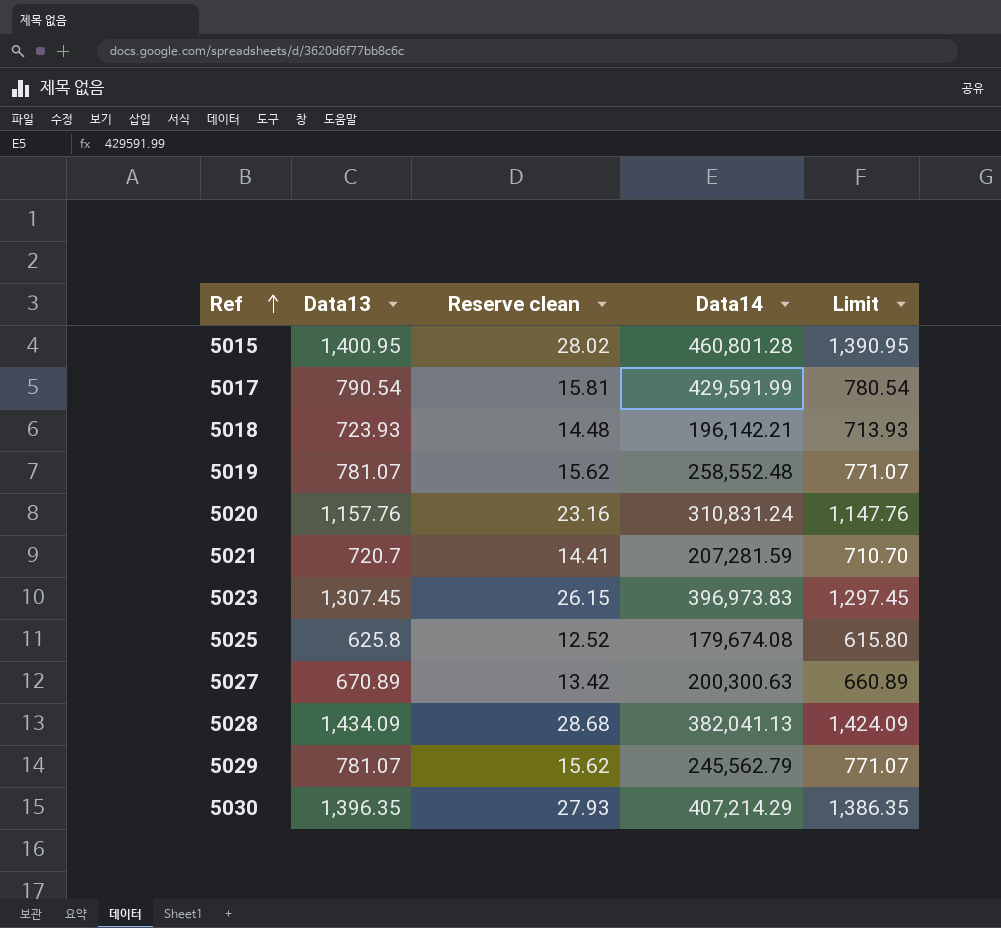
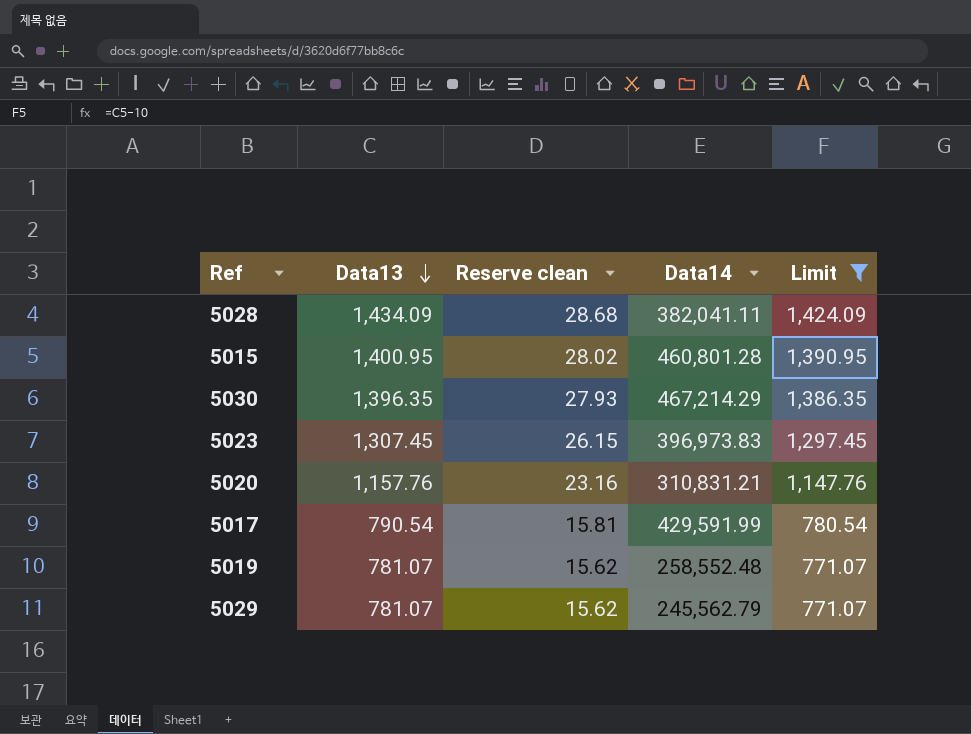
filter: none -> Limit >= 771.07
row order: Ref ascending -> Data13 descending
5028 | Data14: 382,041.13 -> 382,041.11
5030 | Data14: 407,214.29 -> 467,214.29
5020 | Data14: 310,831.24 -> 310,831.21

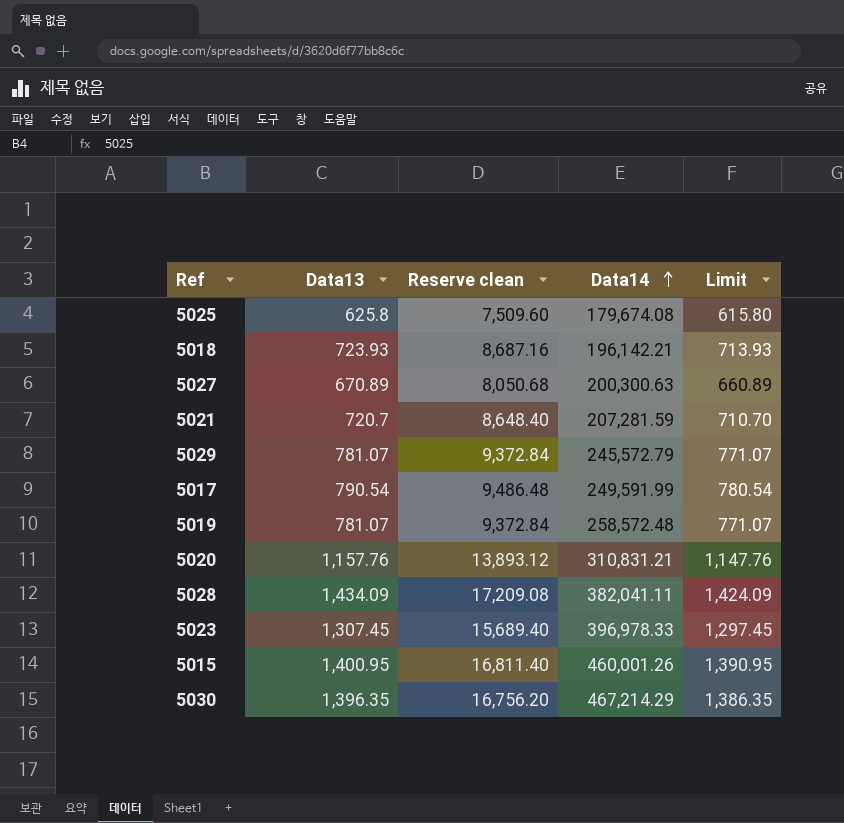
filter: Limit >= 771.07 -> none
row order: Data13 descending -> Data14 ascending
column Reserve clean | formula: [Data13] * 0.02 -> [Data13] * 12
5029 | Data14: 245,562.79 -> 245,572.79
5017 | Data14: 429,591.99 -> 249,591.99
5019 | Data14: 258,552.48 -> 258,572.48
5023 | Data14: 396,973.83 -> 396,978.33
5015 | Data14: 460,801.28 -> 460,001.26

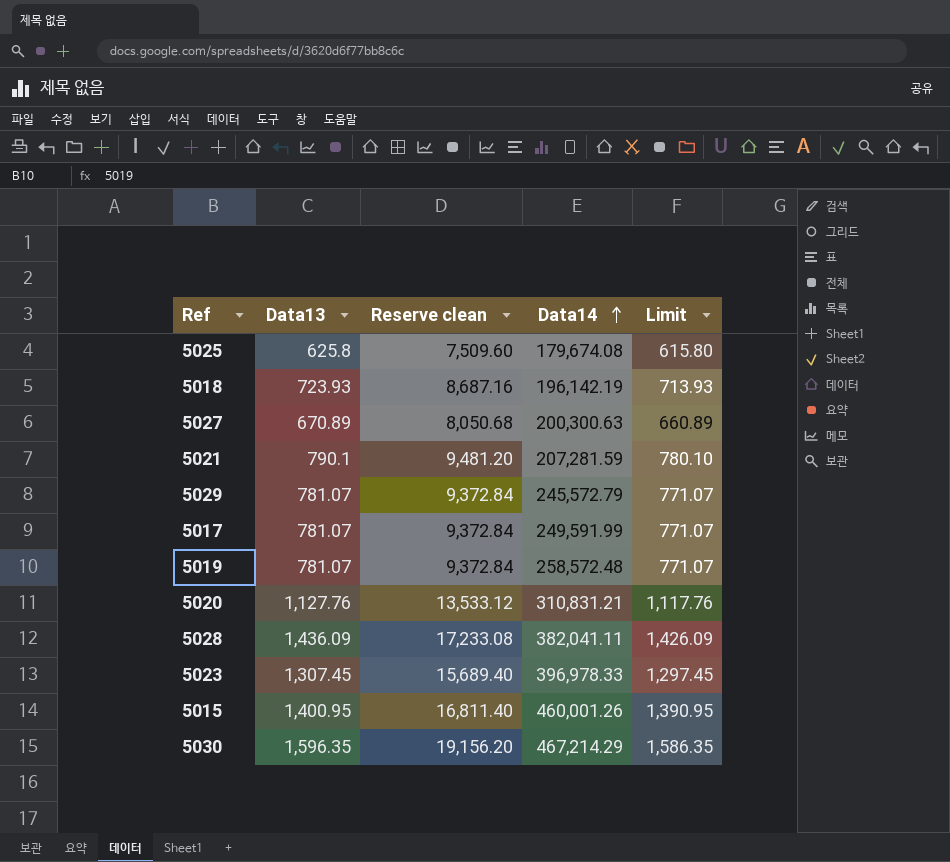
5018 | Data14: 196,142.21 -> 196,142.19
5021 | Data13: 720.7 -> 790.1
5021 | Reserve clean: 8,648.40 -> 9,481.20
5021 | Limit: 710.70 -> 780.10
5017 | Data13: 790.54 -> 781.07
5017 | Reserve clean: 9,486.48 -> 9,372.84
5017 | Limit: 780.54 -> 771.07
5020 | Data13: 1,157.76 -> 1,127.76
5020 | Reserve clean: 13,893.12 -> 13,533.12
5020 | Limit: 1,147.76 -> 1,117.76
5028 | Data13: 1,434.09 -> 1,436.09
5028 | Reserve clean: 17,209.08 -> 17,233.08
5028 | Limit: 1,424.09 -> 1,426.09
5030 | Data13: 1,396.35 -> 1,596.35
5030 | Reserve clean: 16,756.20 -> 19,156.20
5030 | Limit: 1,386.35 -> 1,586.35

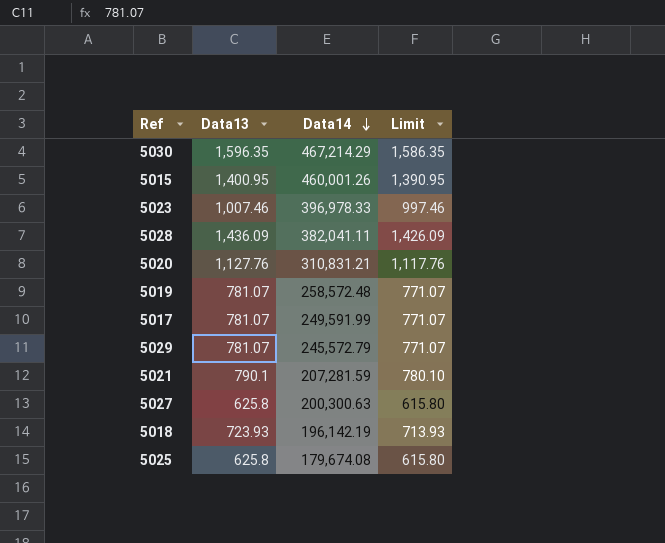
row order: Data14 ascending -> Data14 descending
column Reserve clean | formula: [Data13] * 12 -> none
5023 | Data13: 1,307.45 -> 1,007.46
5023 | Limit: 1,297.45 -> 997.46
5027 | Data13: 670.89 -> 625.8
5027 | Limit: 660.89 -> 615.80

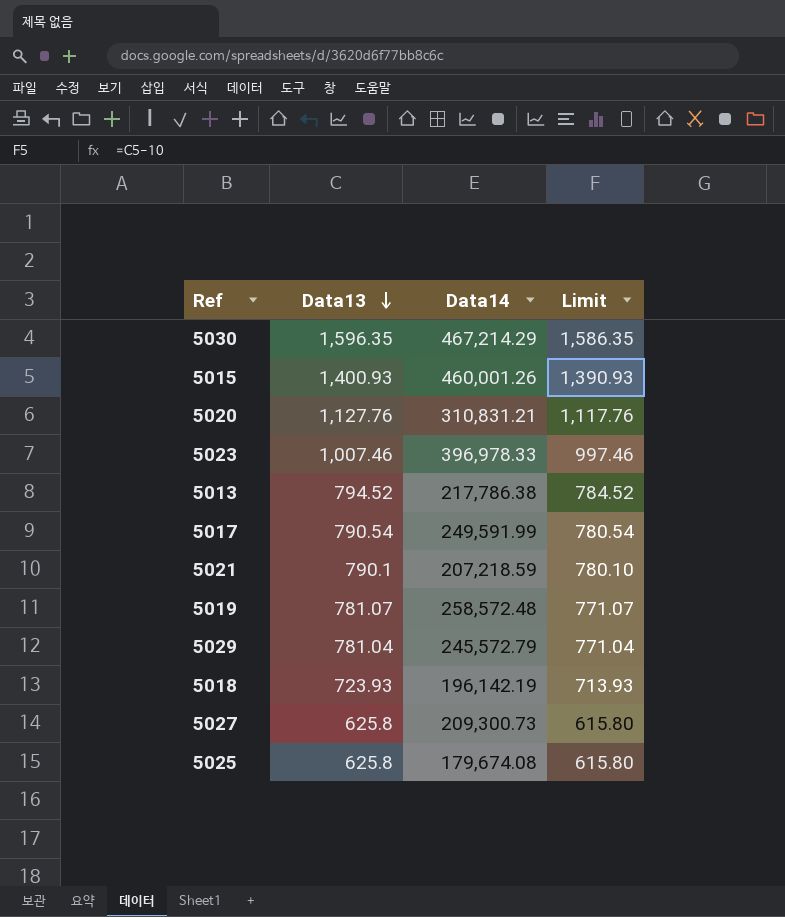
row order: Data14 descending -> Data13 descending
row 5028: 1,436.09 | 382,041.11 | 1,426.09 -> none
5015 | Data13: 1,400.95 -> 1,400.93
5015 | Limit: 1,390.95 -> 1,390.93
row 5013: none -> 794.52 | 217,786.38 | 784.52
5017 | Data13: 781.07 -> 790.54
5017 | Limit: 771.07 -> 780.54
5021 | Data14: 207,281.59 -> 207,218.59
5029 | Data13: 781.07 -> 781.04
5029 | Limit: 771.07 -> 771.04
5027 | Data14: 200,300.63 -> 209,300.73

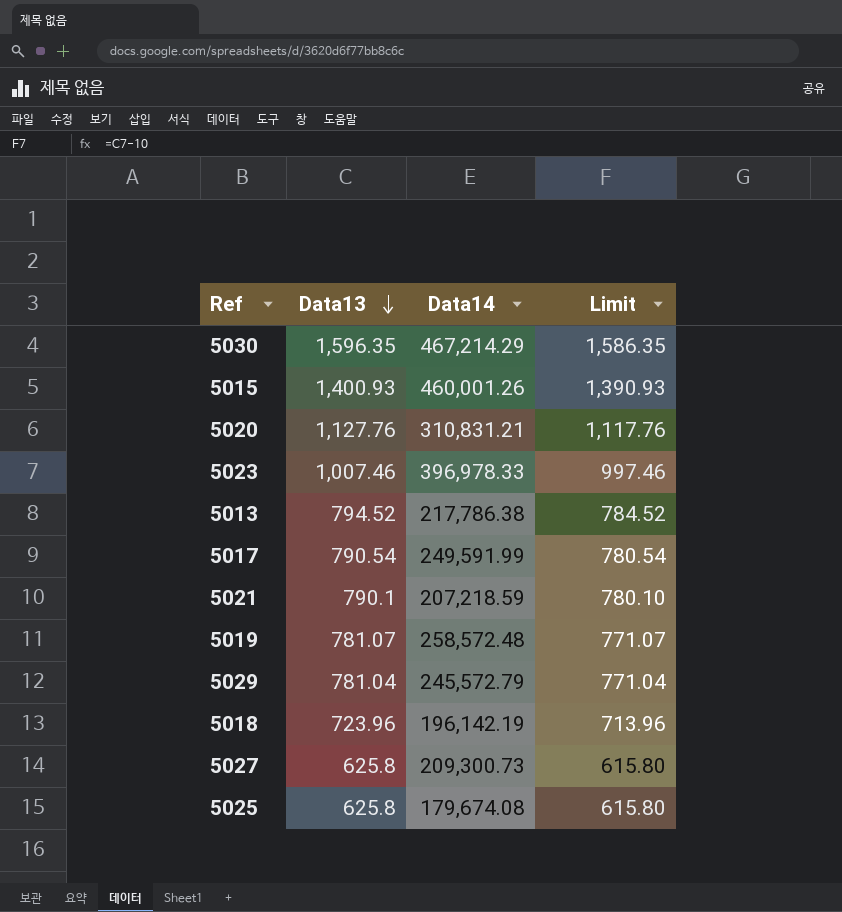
5018 | Data13: 723.93 -> 723.96
5018 | Limit: 713.93 -> 713.96

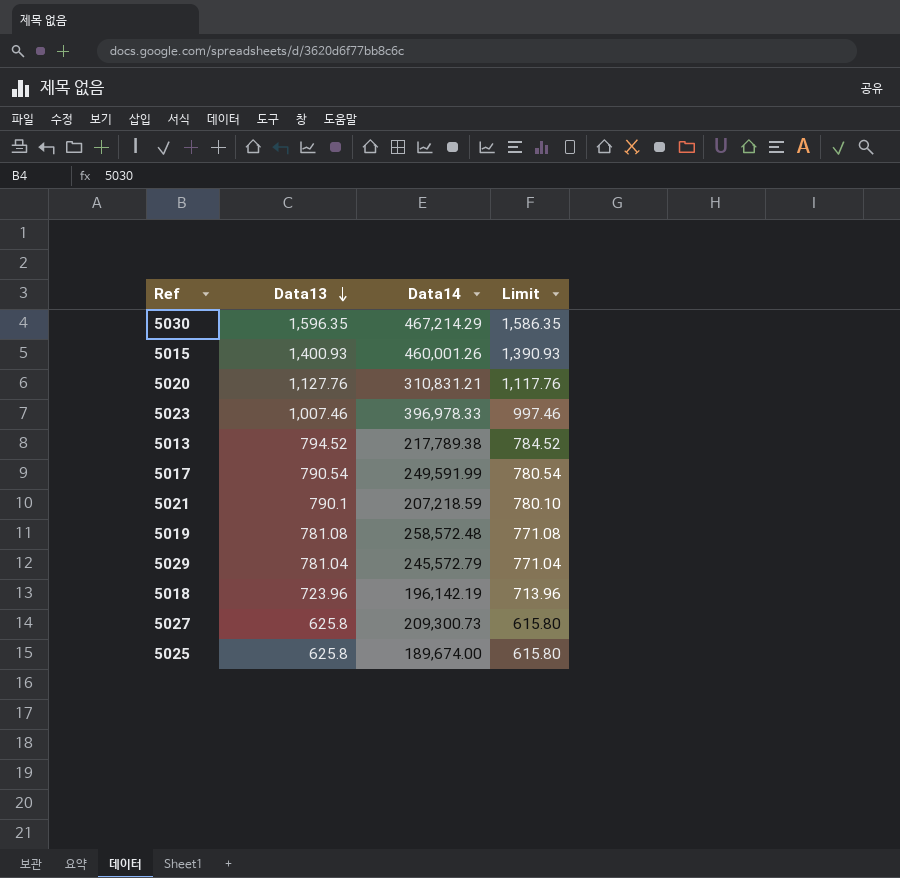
5013 | Data14: 217,786.38 -> 217,789.38
5019 | Data13: 781.07 -> 781.08
5019 | Limit: 771.07 -> 771.08
5025 | Data14: 179,674.08 -> 189,674.00

